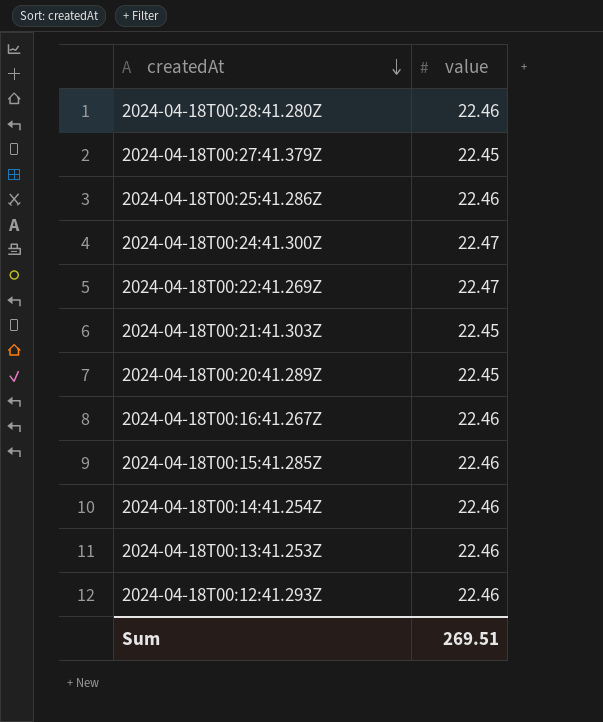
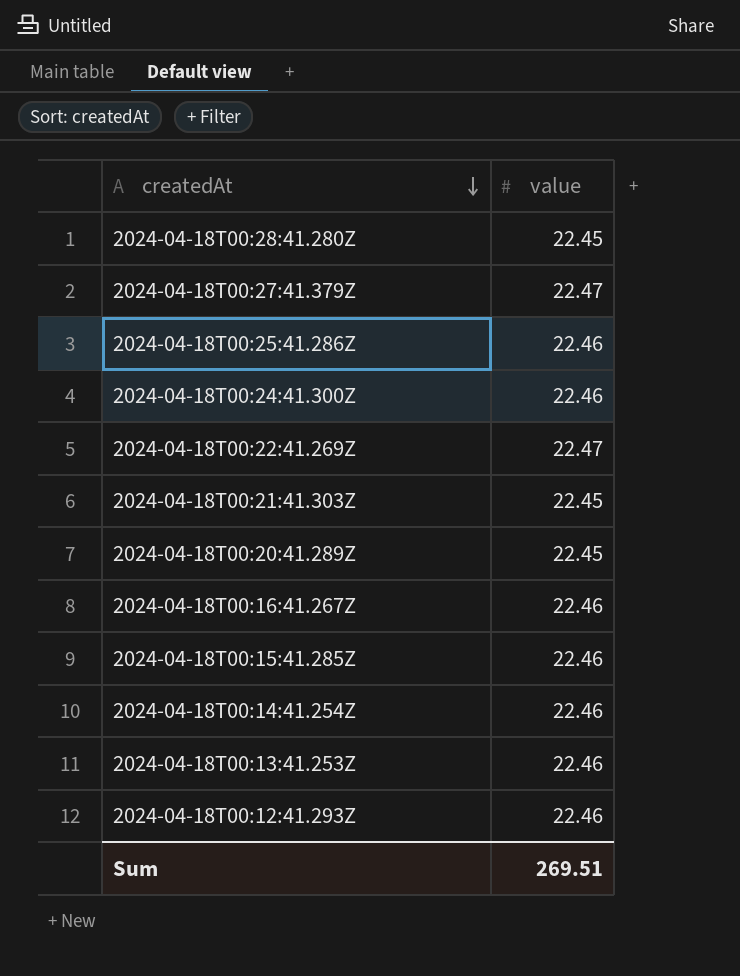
2024-04-18T00:28:41.280Z | value: 22.46 -> 22.45
2024-04-18T00:27:41.379Z | value: 22.45 -> 22.47
2024-04-18T00:24:41.300Z | value: 22.47 -> 22.46

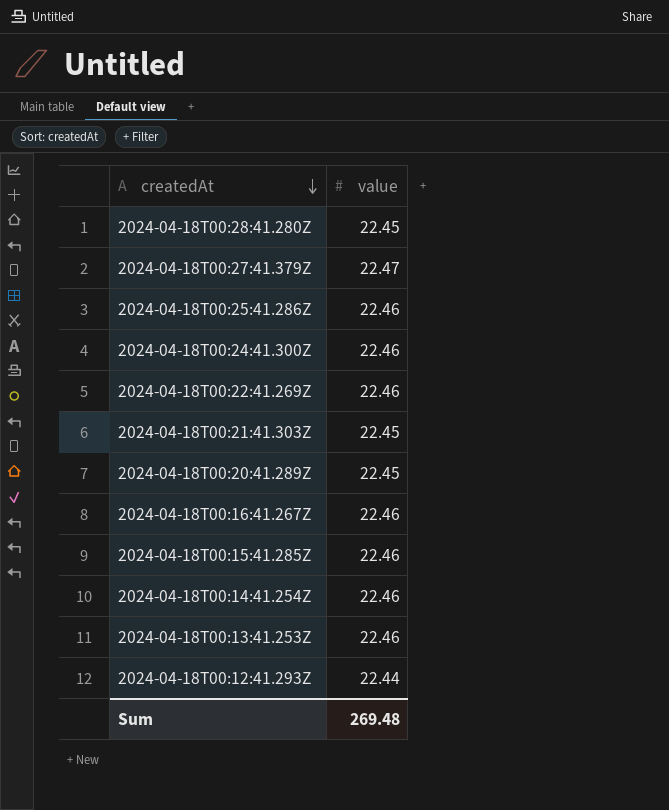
2024-04-18T00:22:41.269Z | value: 22.47 -> 22.46
2024-04-18T00:12:41.293Z | value: 22.46 -> 22.44
Sum | value: 269.51 -> 269.48

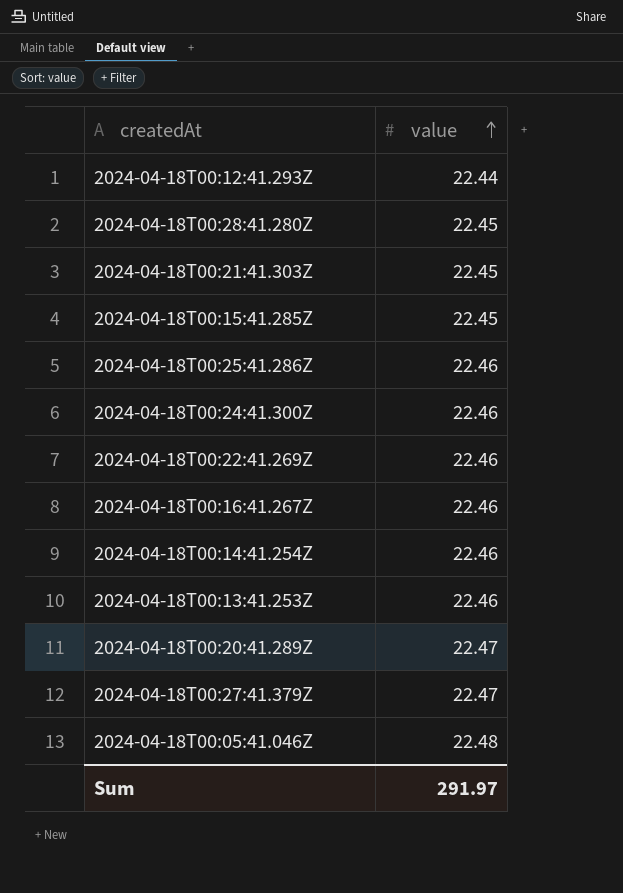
row order: createdAt descending -> value ascending
2024-04-18T00:15:41.285Z | value: 22.46 -> 22.45
2024-04-18T00:20:41.289Z | value: 22.45 -> 22.47
row 2024-04-18T00:05:41.046Z: none -> 22.48
Sum | value: 269.48 -> 291.97

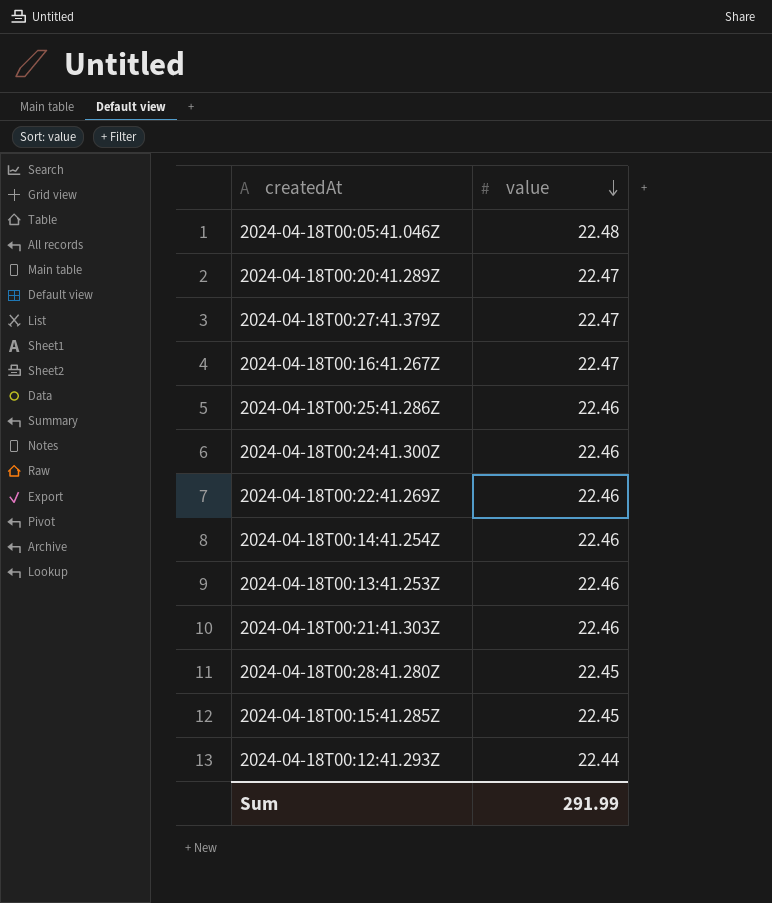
row order: value ascending -> value descending
2024-04-18T00:16:41.267Z | value: 22.46 -> 22.47
2024-04-18T00:21:41.303Z | value: 22.45 -> 22.46
Sum | value: 291.97 -> 291.99

